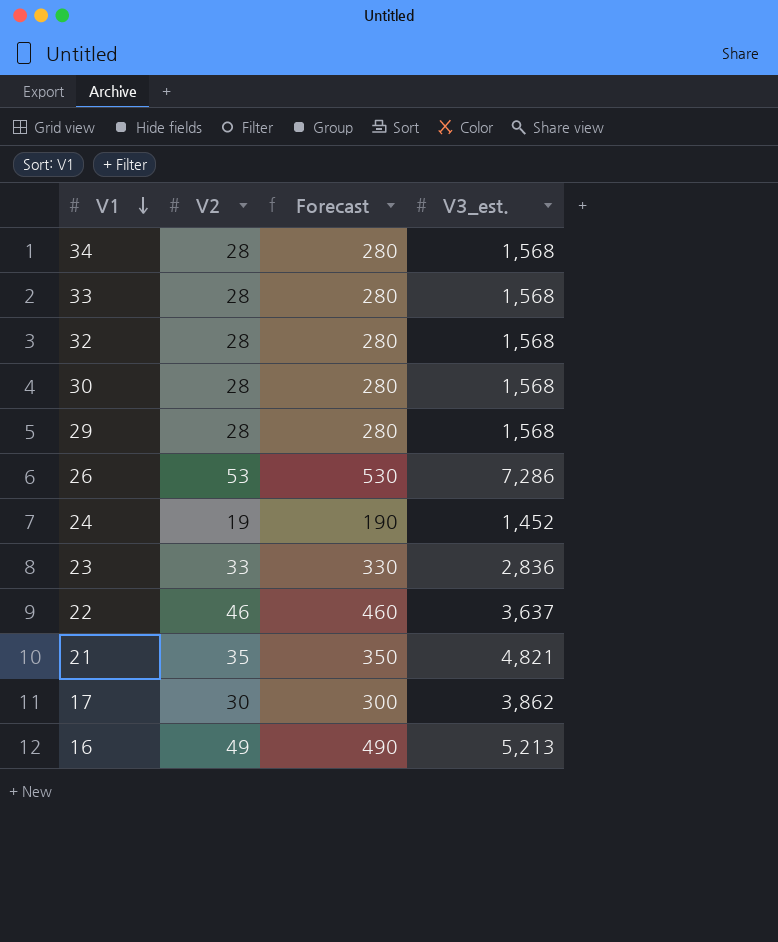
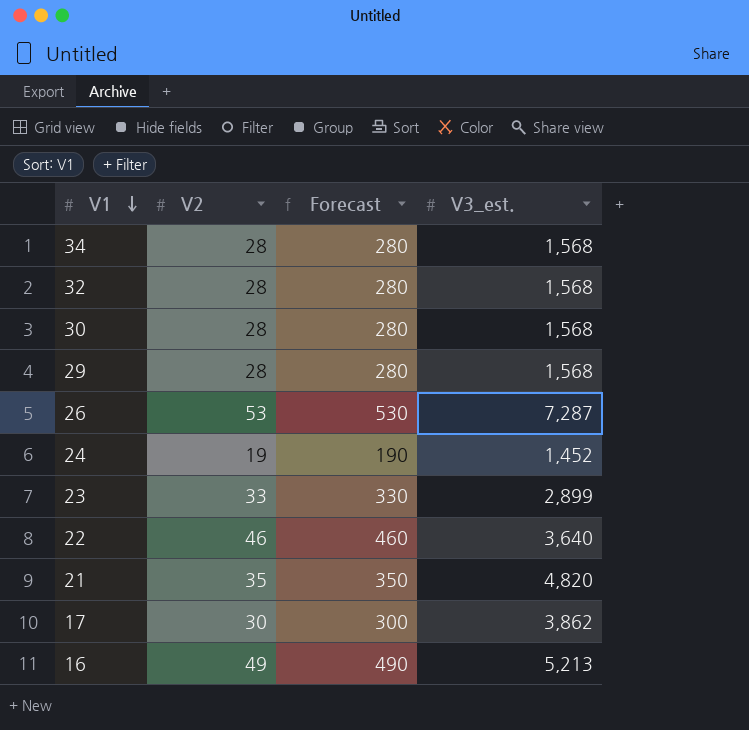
row 33: 28 | 280 | 1,568 -> none
26 | V3_est.: 7,286 -> 7,287
23 | V3_est.: 2,836 -> 2,899
22 | V3_est.: 3,637 -> 3,640
21 | V3_est.: 4,821 -> 4,820

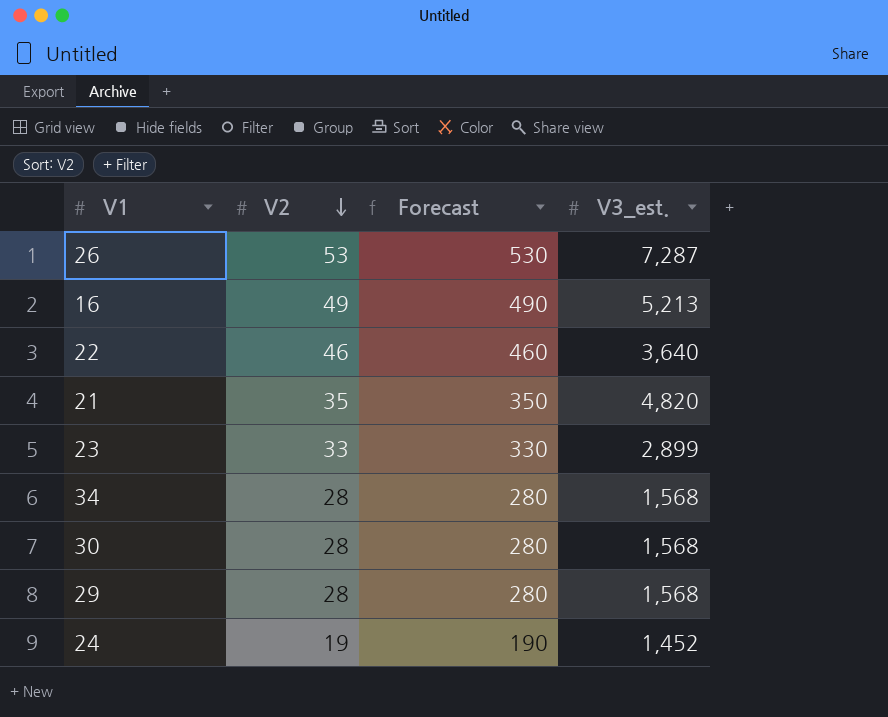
row order: V1 descending -> V2 descending
row 32: 28 | 280 | 1,568 -> none
row 17: 30 | 300 | 3,862 -> none

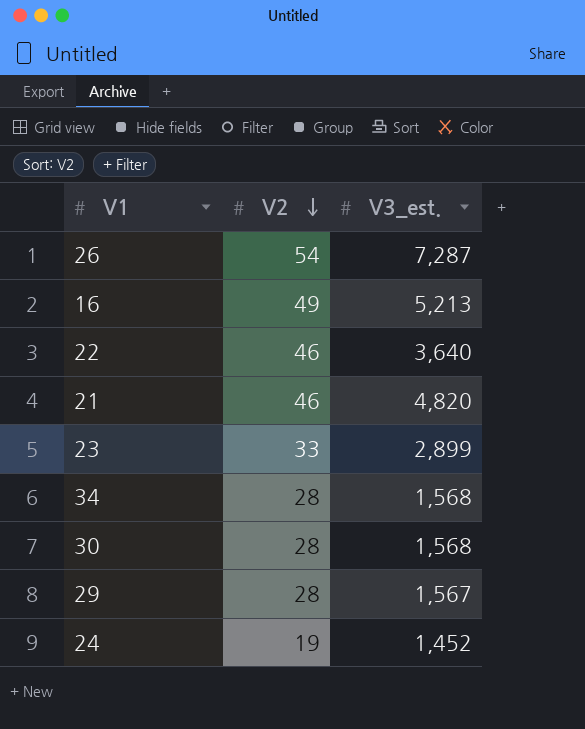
column Forecast | formula: [V2] * 10 -> none
26 | V2: 53 -> 54
21 | V2: 35 -> 46
29 | V3_est.: 1,568 -> 1,567

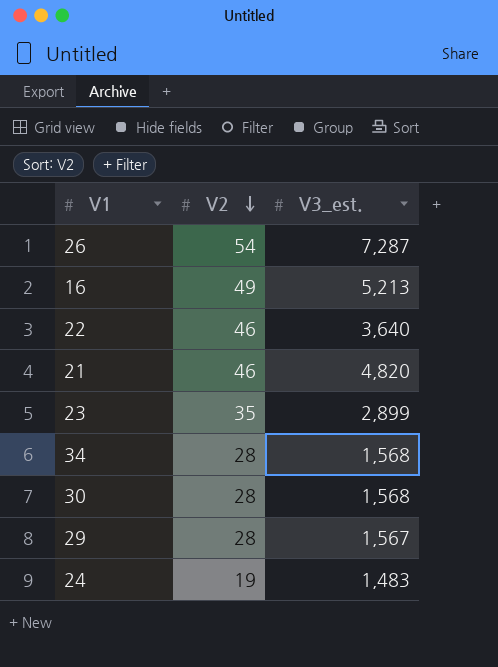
23 | V2: 33 -> 35
24 | V3_est.: 1,452 -> 1,483

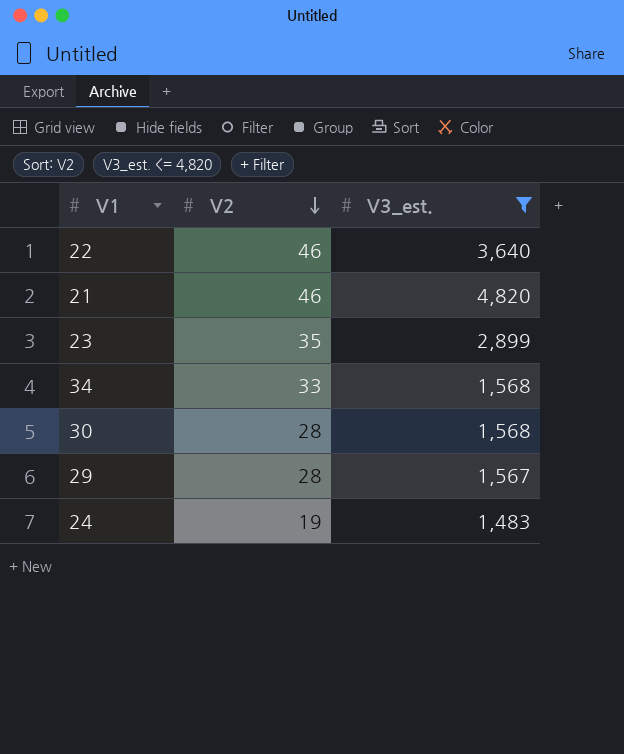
filter: none -> V3_est. <= 4,820
34 | V2: 28 -> 33

